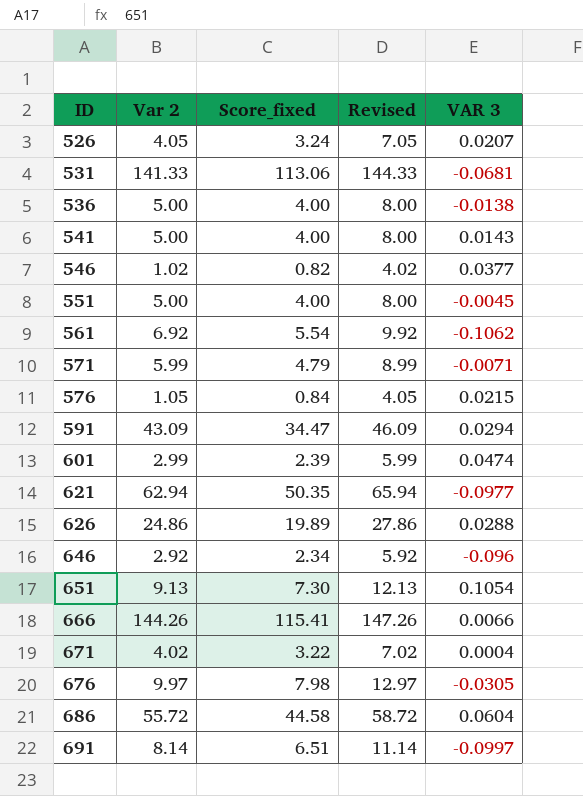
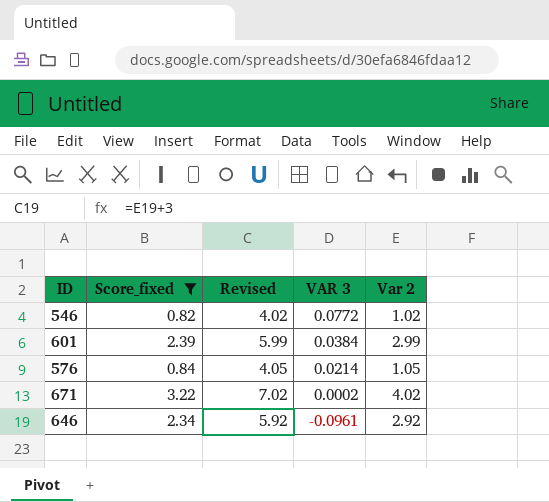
filter: none -> Score_fixed <= 3.22
row order: ID ascending -> VAR 3 descending
column Var 2 | position: 2 -> 5
546 | VAR 3: 0.0377 -> 0.0772
601 | VAR 3: 0.0474 -> 0.0384
576 | VAR 3: 0.0215 -> 0.0214
671 | VAR 3: 0.0004 -> 0.0002
646 | VAR 3: -0.096 -> -0.0961

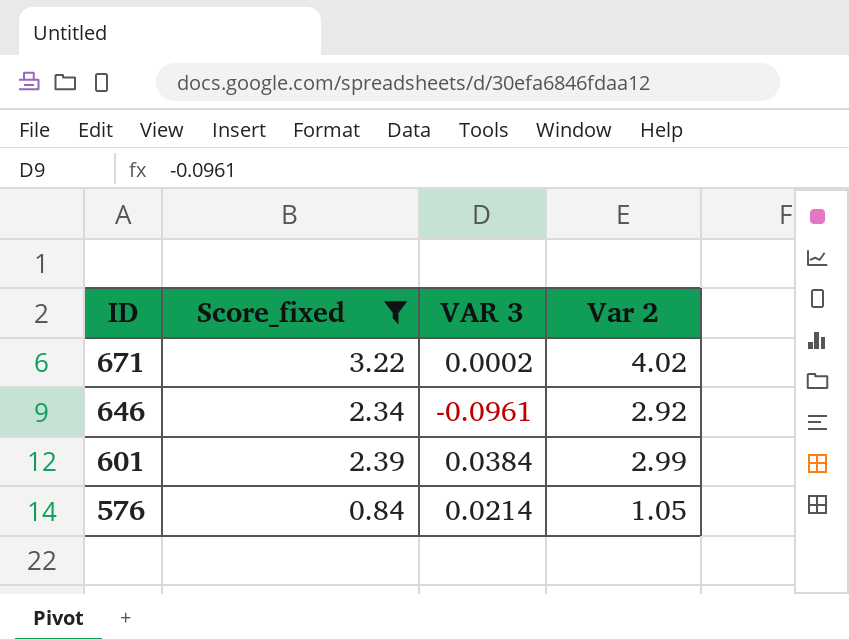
row order: VAR 3 descending -> ID descending
column Revised | formula: [Var 2] + 3 -> none
row 546: 0.82 | 4.02 | 0.0772 | 1.02 -> none

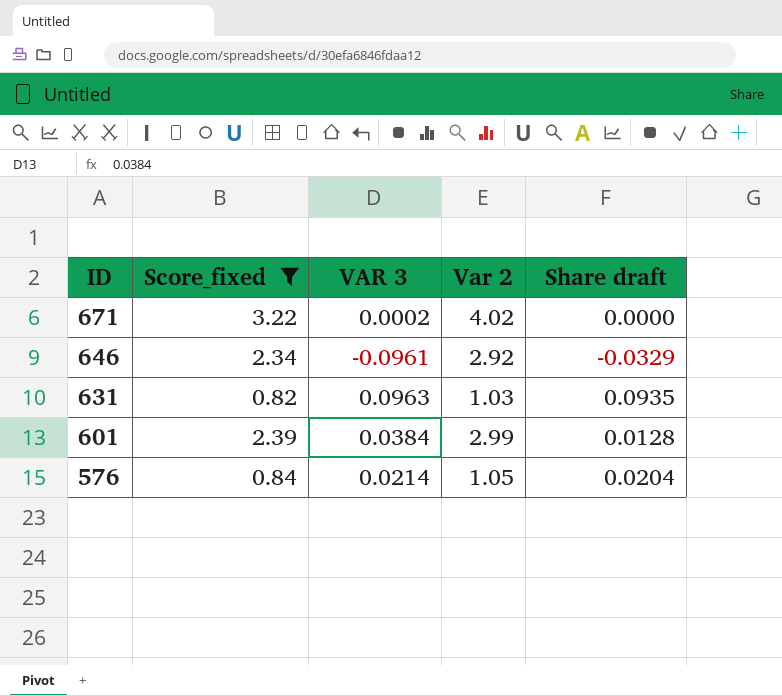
column Share draft | formula: none -> [VAR 3] / [Var 2]
row 631: none -> 0.82 | 0.0963 | 1.03 | 0.0935

